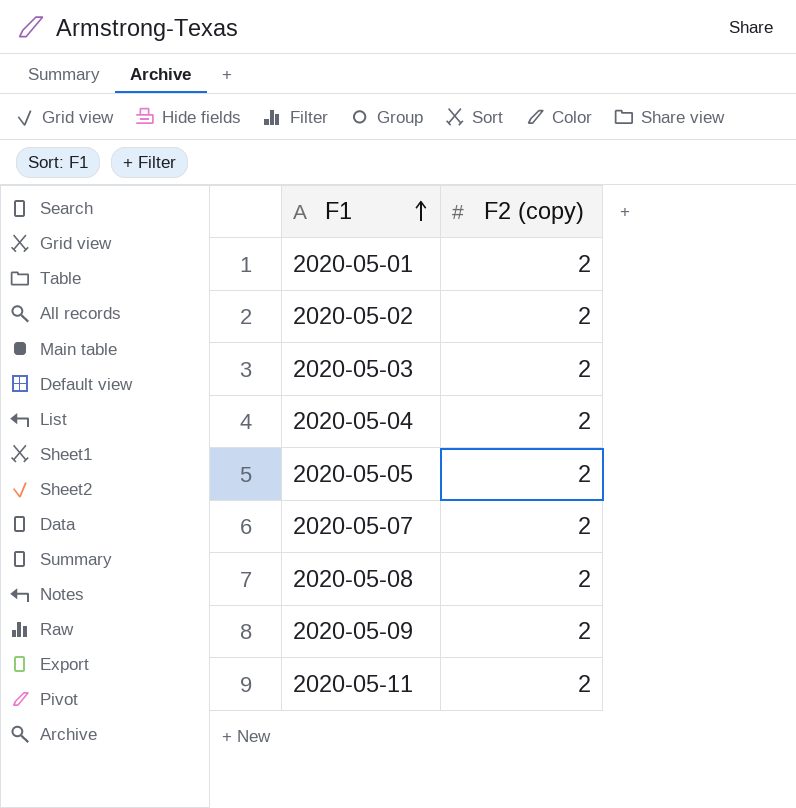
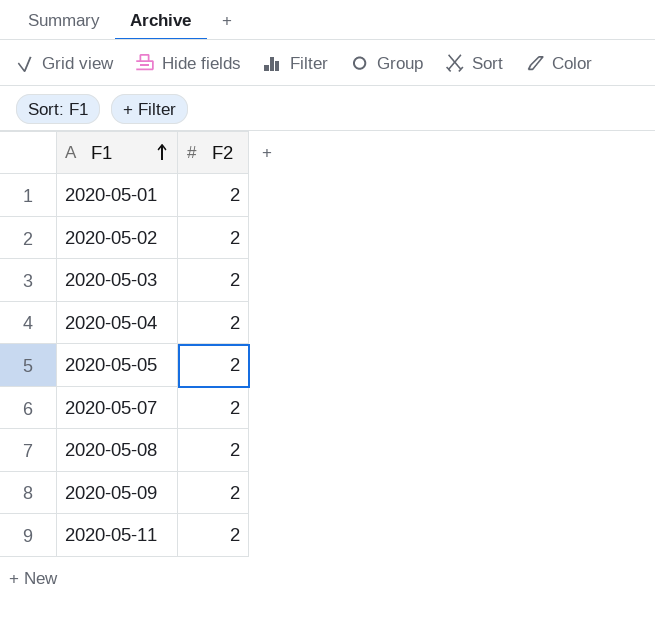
column name: F2 (copy) -> F2

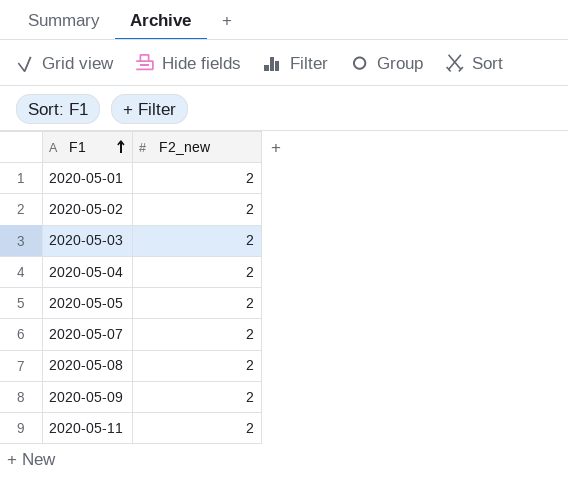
column name: F2 -> F2_new

